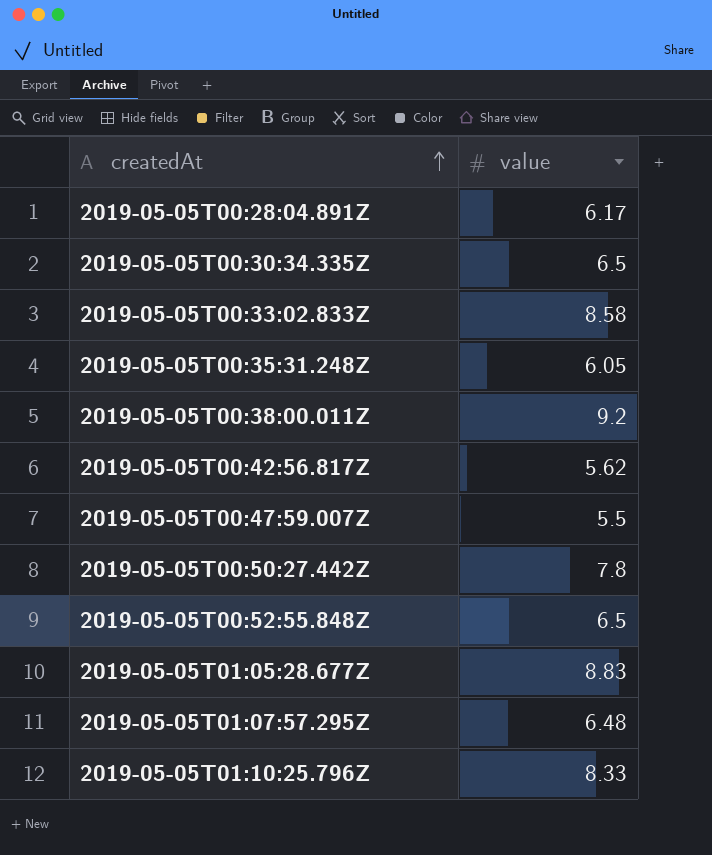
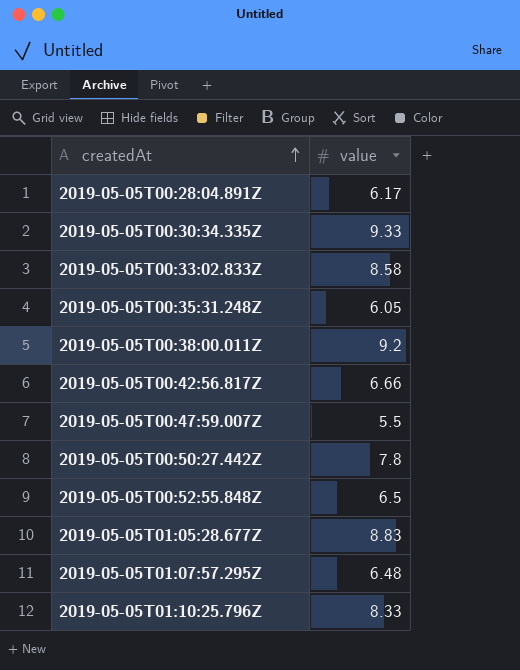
2019-05-05T00:30:34.335Z | value: 6.5 -> 9.33
2019-05-05T00:42:56.817Z | value: 5.62 -> 6.66

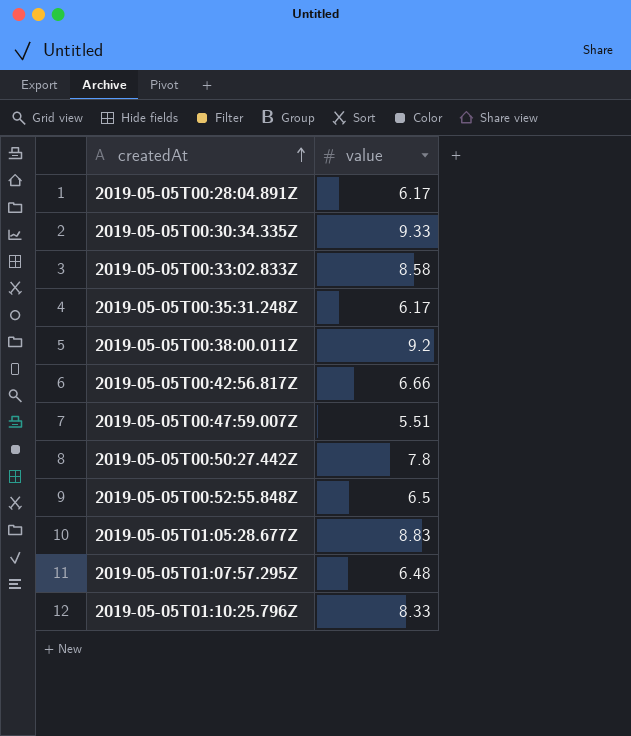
2019-05-05T00:35:31.248Z | value: 6.05 -> 6.17
2019-05-05T00:47:59.007Z | value: 5.5 -> 5.51

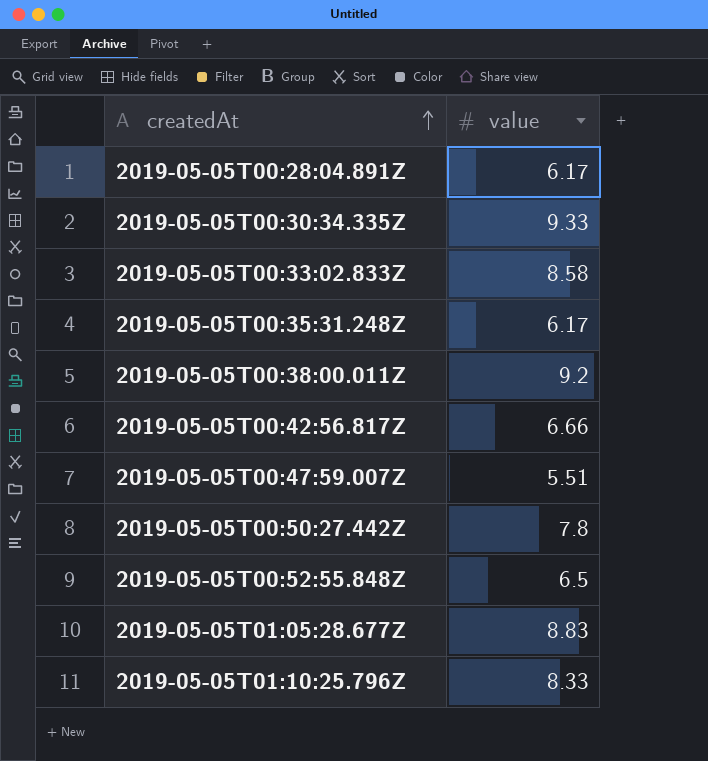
row 2019-05-05T01:07:57.295Z: 6.48 -> none

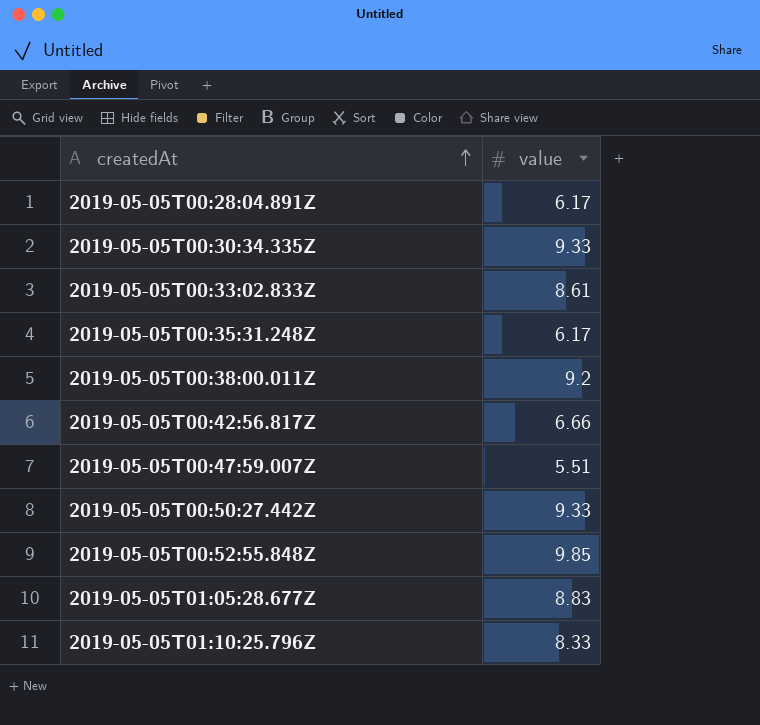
2019-05-05T00:33:02.833Z | value: 8.58 -> 8.61
2019-05-05T00:50:27.442Z | value: 7.8 -> 9.33
2019-05-05T00:52:55.848Z | value: 6.5 -> 9.85

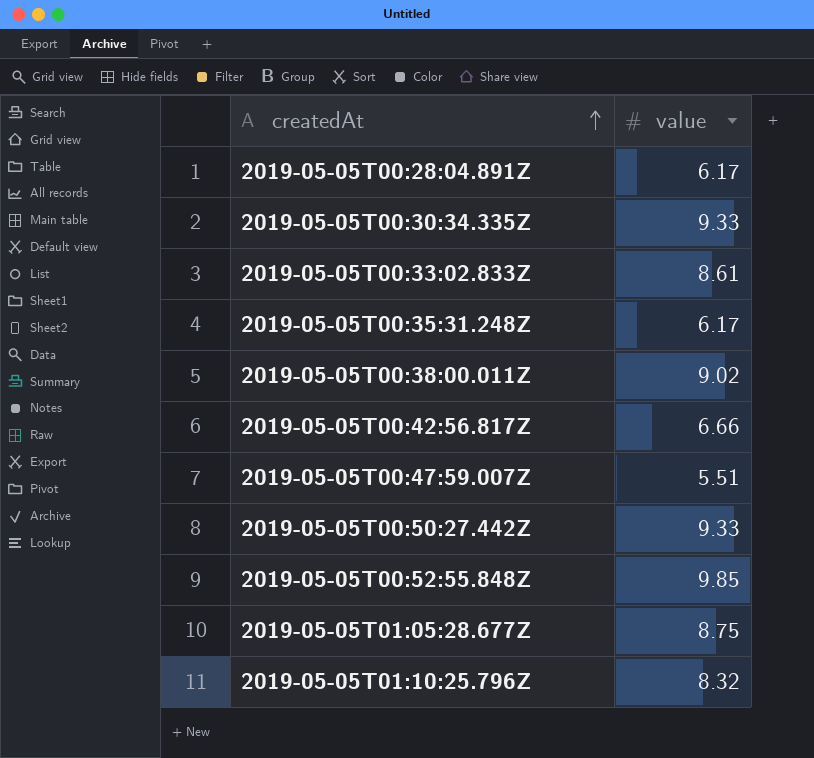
2019-05-05T00:38:00.011Z | value: 9.2 -> 9.02
2019-05-05T01:05:28.677Z | value: 8.83 -> 8.75
2019-05-05T01:10:25.796Z | value: 8.33 -> 8.32

